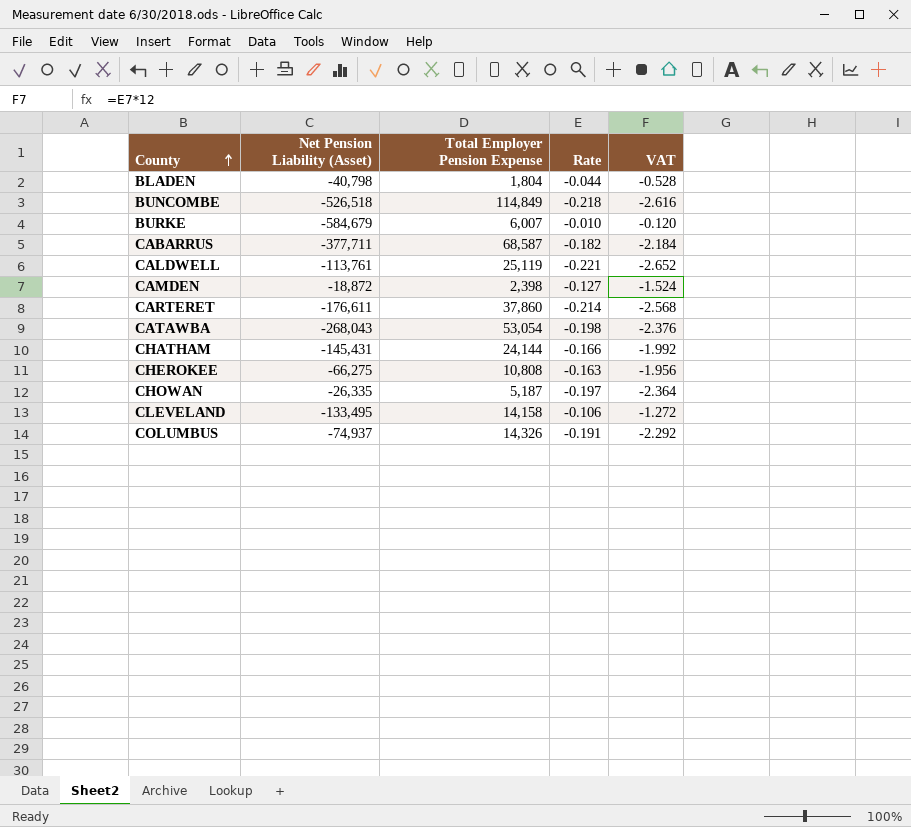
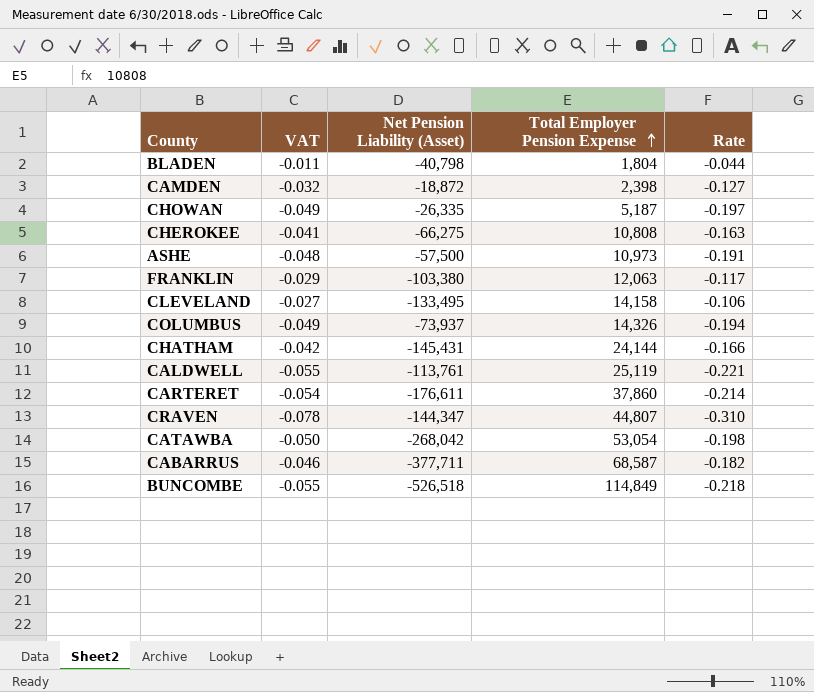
row order: County ascending -> Total Employer Pension Expense ascending
column VAT | formula: [Rate] * 12 -> [Rate] * 0.25
column VAT | position: 5 -> 2
row BURKE: -584,679 | 6,007 | -0.010 | -0.120 -> none
row ASHE: none -> -0.048 | -57,500 | 10,973 | -0.191
row FRANKLIN: none -> -0.029 | -103,380 | 12,063 | -0.117
COLUMBUS | Net Pension Liability (Asset): -74,937 -> -73,937
COLUMBUS | Rate: -0.191 -> -0.194
row CRAVEN: none -> -0.078 | -144,347 | 44,807 | -0.310
CATAWBA | Net Pension Liability (Asset): -268,043 -> -268,042

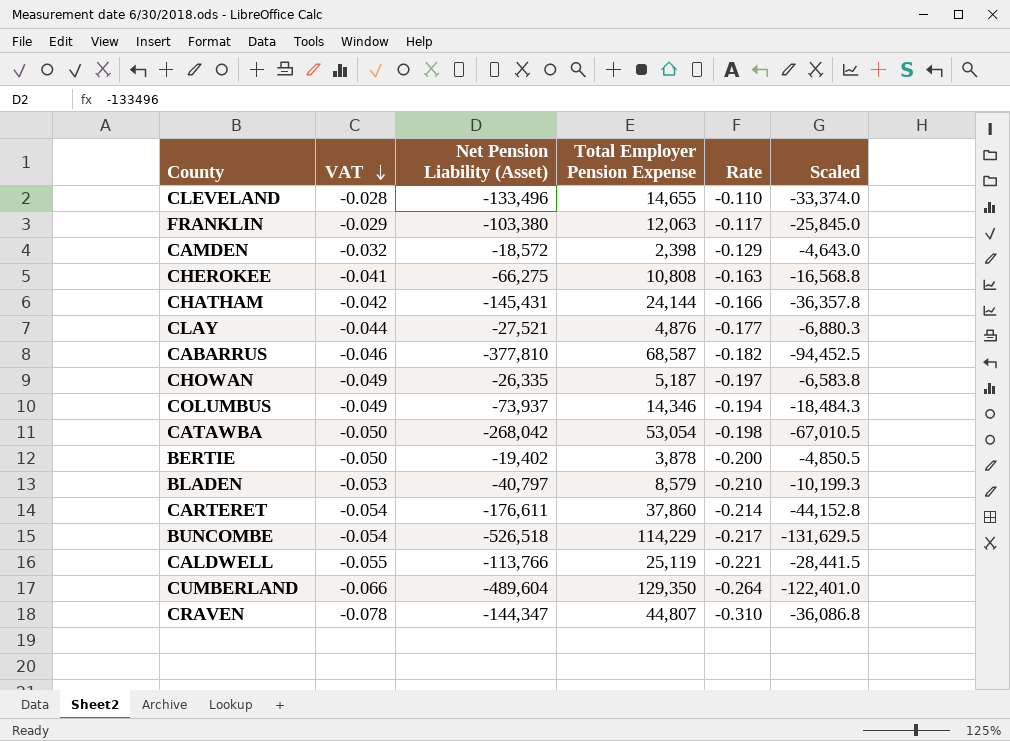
row order: Total Employer Pension Expense ascending -> VAT descending
column Scaled | formula: none -> [Net Pension Liability (Asset)] * 0.25
row ASHE: -0.048 | -57,500 | 10,973 | -0.191 -> none
CLEVELAND | VAT: -0.027 -> -0.028
CLEVELAND | Net Pension Liability (Asset): -133,495 -> -133,496
CLEVELAND | Total Employer Pension Expense: 14,158 -> 14,655
CLEVELAND | Rate: -0.106 -> -0.110
CAMDEN | Net Pension Liability (Asset): -18,872 -> -18,572
CAMDEN | Rate: -0.127 -> -0.129
row CLAY: none -> -0.044 | -27,521 | 4,876 | -0.177 | -6,880.3
CABARRUS | Net Pension Liability (Asset): -377,711 -> -377,810
COLUMBUS | Total Employer Pension Expense: 14,326 -> 14,346
row BERTIE: none -> -0.050 | -19,402 | 3,878 | -0.200 | -4,850.5
BLADEN | VAT: -0.011 -> -0.053
BLADEN | Net Pension Liability (Asset): -40,798 -> -40,797
BLADEN | Total Employer Pension Expense: 1,804 -> 8,579
BLADEN | Rate: -0.044 -> -0.210
BUNCOMBE | VAT: -0.055 -> -0.054
BUNCOMBE | Total Employer Pension Expense: 114,849 -> 114,229
BUNCOMBE | Rate: -0.218 -> -0.217
CALDWELL | Net Pension Liability (Asset): -113,761 -> -113,766
row CUMBERLAND: none -> -0.066 | -489,604 | 129,350 | -0.264 | -122,401.0

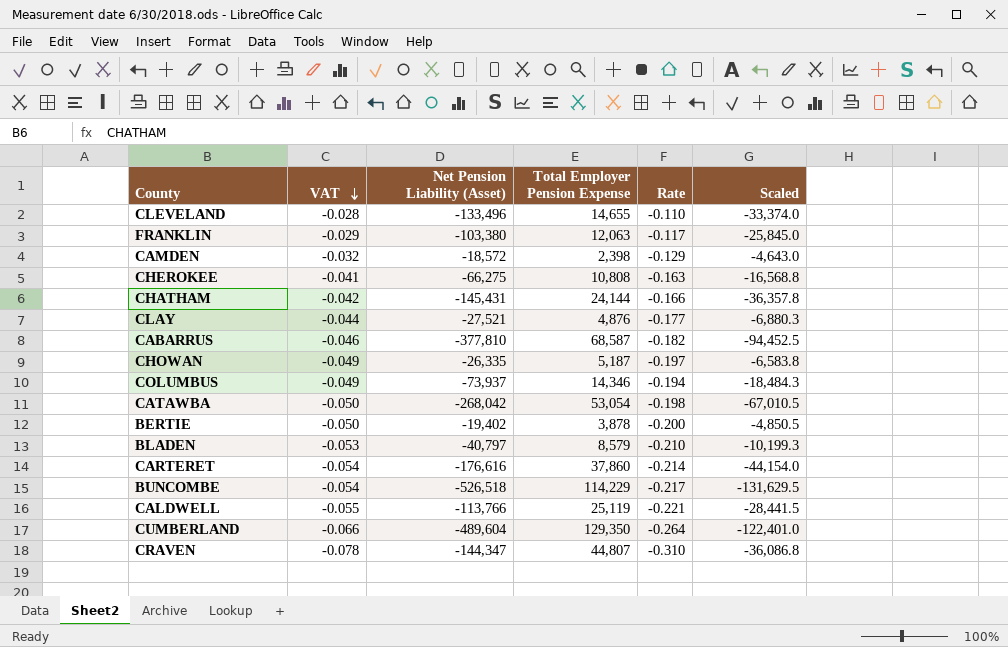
CARTERET | Net Pension Liability (Asset): -176,611 -> -176,616
CARTERET | Scaled: -44,152.8 -> -44,154.0

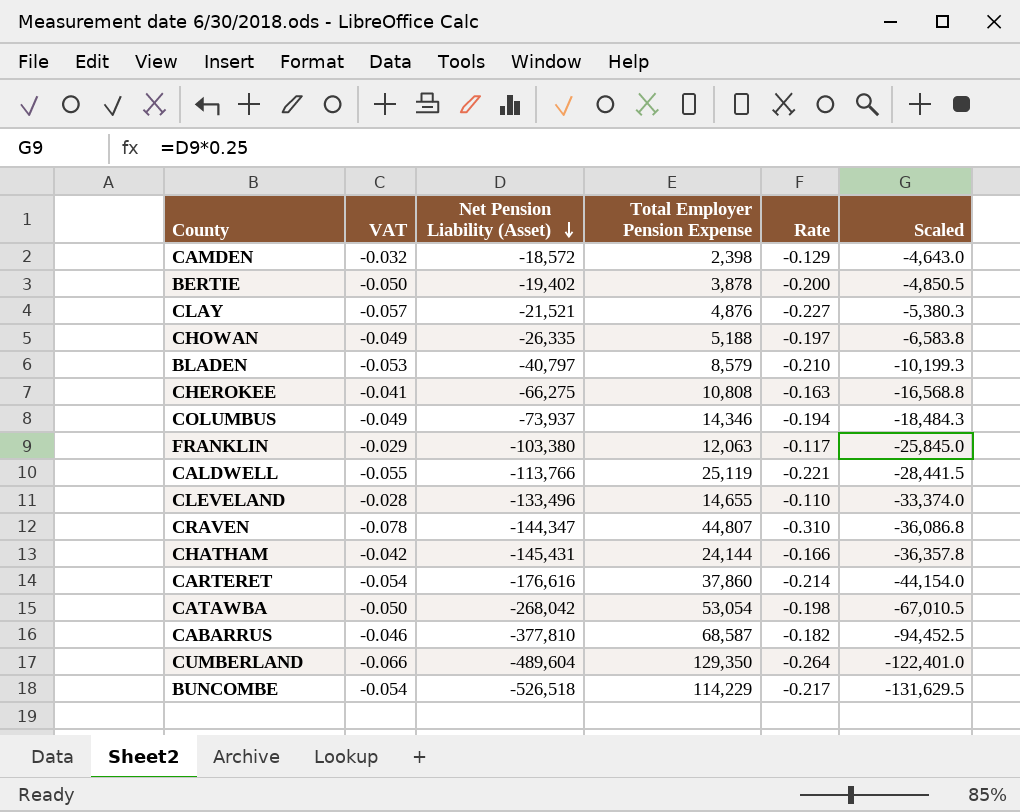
row order: VAT descending -> Net Pension Liability (Asset) descending
CLAY | VAT: -0.044 -> -0.057
CLAY | Net Pension Liability (Asset): -27,521 -> -21,521
CLAY | Rate: -0.177 -> -0.227
CLAY | Scaled: -6,880.3 -> -5,380.3
CHOWAN | Total Employer Pension Expense: 5,187 -> 5,188

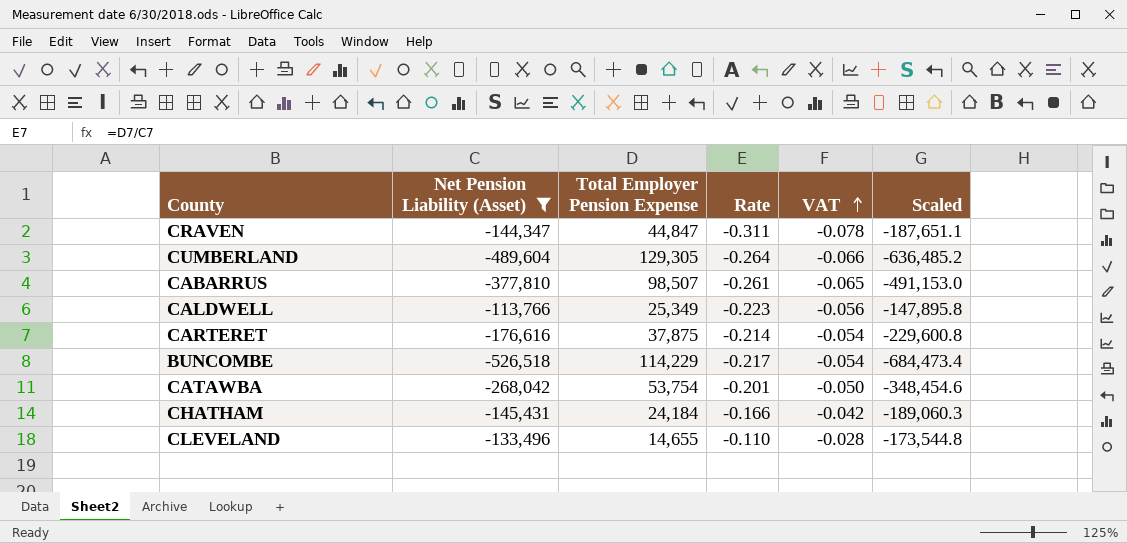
filter: none -> Net Pension Liability (Asset) <= -113,766
row order: Net Pension Liability (Asset) descending -> VAT ascending
column VAT | position: 2 -> 5
column Scaled | formula: [Net Pension Liability (Asset)] * 0.25 -> [Net Pension Liability (Asset)] * 1.3
CRAVEN | Total Employer Pension Expense: 44,807 -> 44,847
CRAVEN | Rate: -0.310 -> -0.311
CUMBERLAND | Total Employer Pension Expense: 129,350 -> 129,305
CABARRUS | Total Employer Pension Expense: 68,587 -> 98,507
CABARRUS | Rate: -0.182 -> -0.261
CABARRUS | VAT: -0.046 -> -0.065
CALDWELL | Total Employer Pension Expense: 25,119 -> 25,349
CALDWELL | Rate: -0.221 -> -0.223
CALDWELL | VAT: -0.055 -> -0.056
CARTERET | Total Employer Pension Expense: 37,860 -> 37,875
CATAWBA | Total Employer Pension Expense: 53,054 -> 53,754
CATAWBA | Rate: -0.198 -> -0.201
CHATHAM | Total Employer Pension Expense: 24,144 -> 24,184

